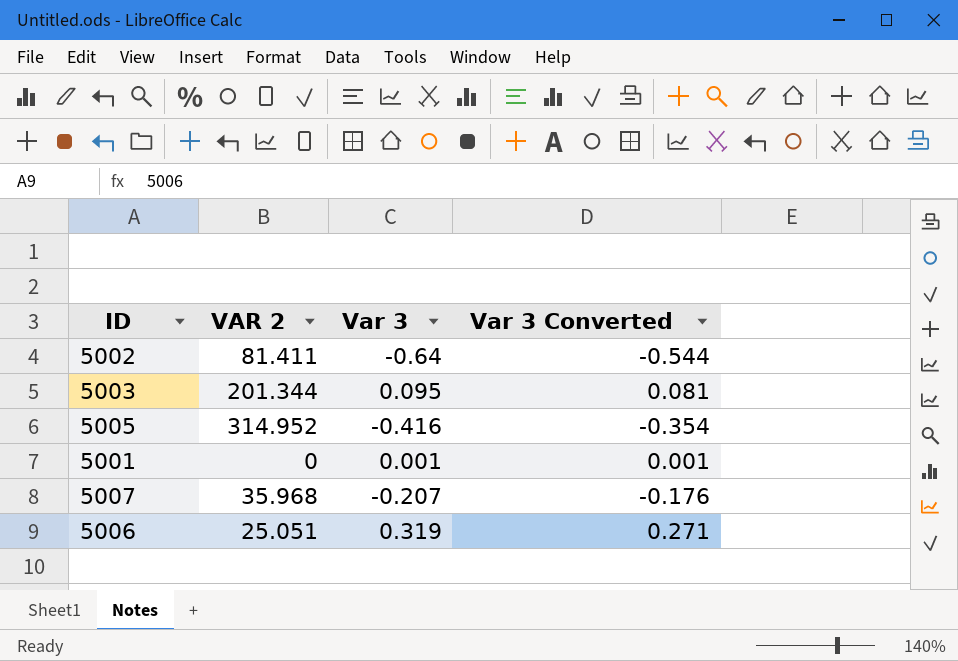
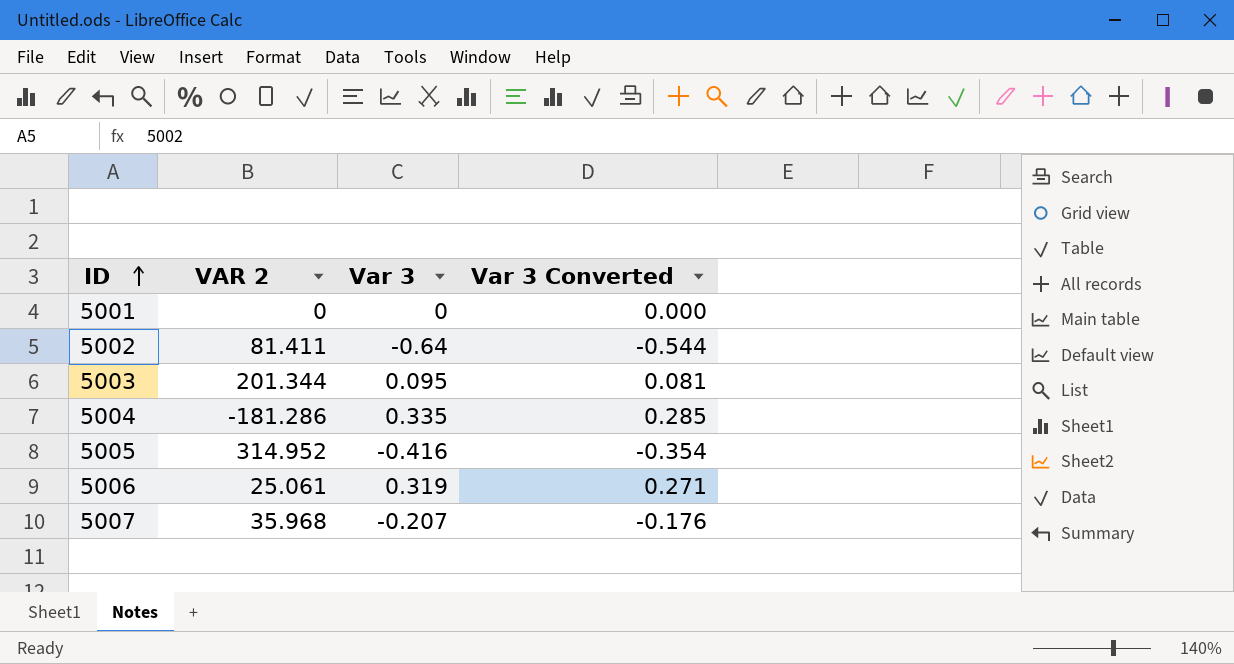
row order: none -> ID ascending
5001 | Var 3: 0.001 -> 0
5001 | Var 3 Converted: 0.001 -> 0.000
row 5004: none -> -181.286 | 0.335 | 0.285
5006 | VAR 2: 25.051 -> 25.061

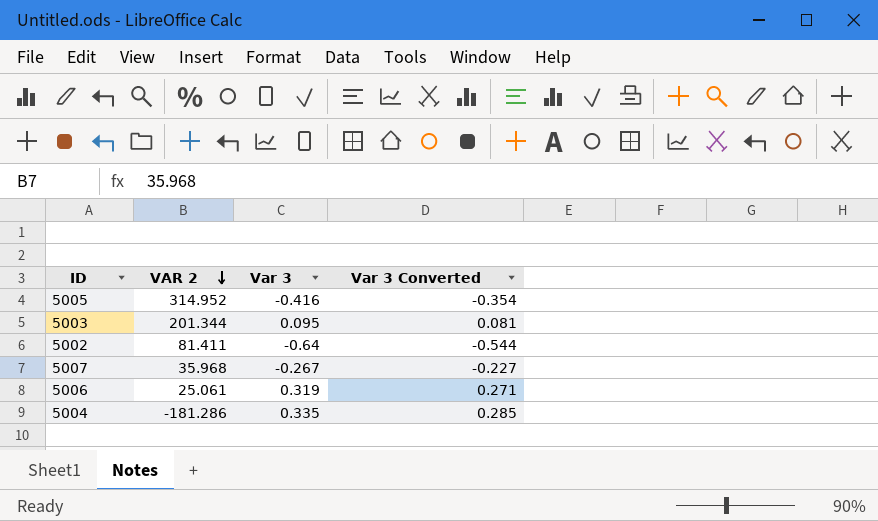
row order: ID ascending -> VAR 2 descending
row 5001: 0 | 0 | 0.000 -> none
5007 | Var 3: -0.207 -> -0.267
5007 | Var 3 Converted: -0.176 -> -0.227

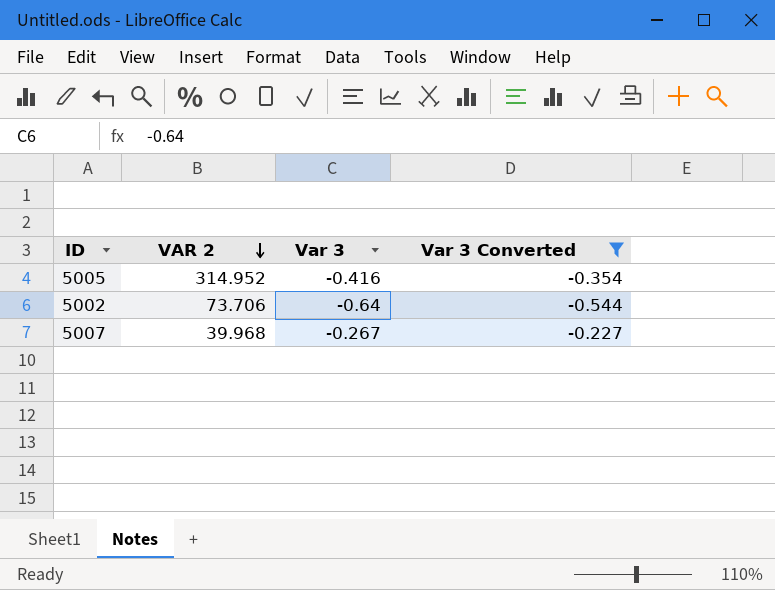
filter: none -> Var 3 Converted <= -0.227
5002 | VAR 2: 81.411 -> 73.706
5007 | VAR 2: 35.968 -> 39.968

